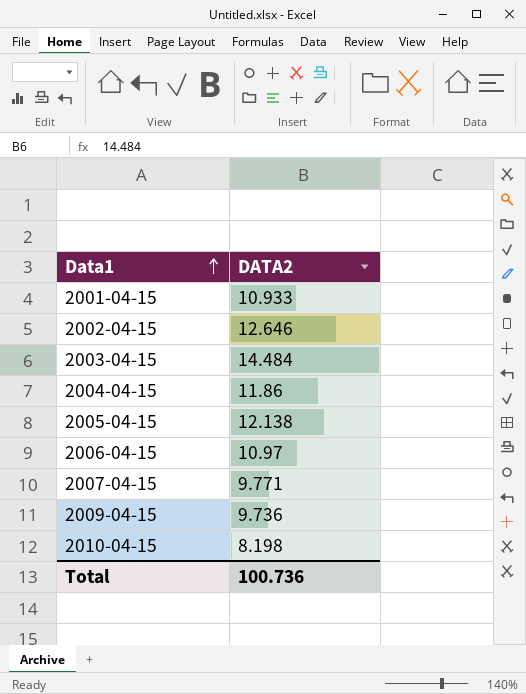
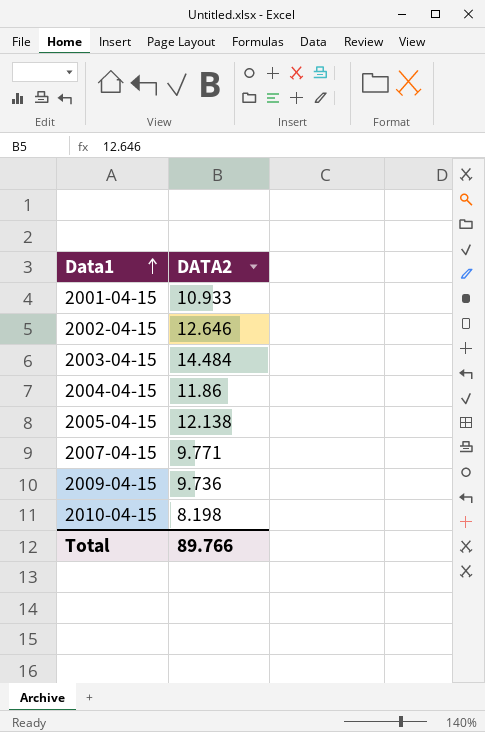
row 2006-04-15: 10.97 -> none
Total | DATA2: 100.736 -> 89.766

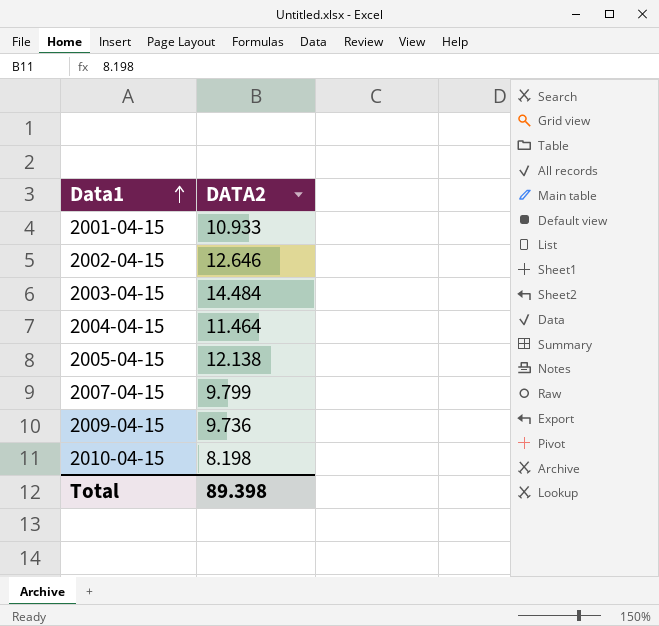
2004-04-15 | DATA2: 11.86 -> 11.464
2007-04-15 | DATA2: 9.771 -> 9.799
Total | DATA2: 89.766 -> 89.398

